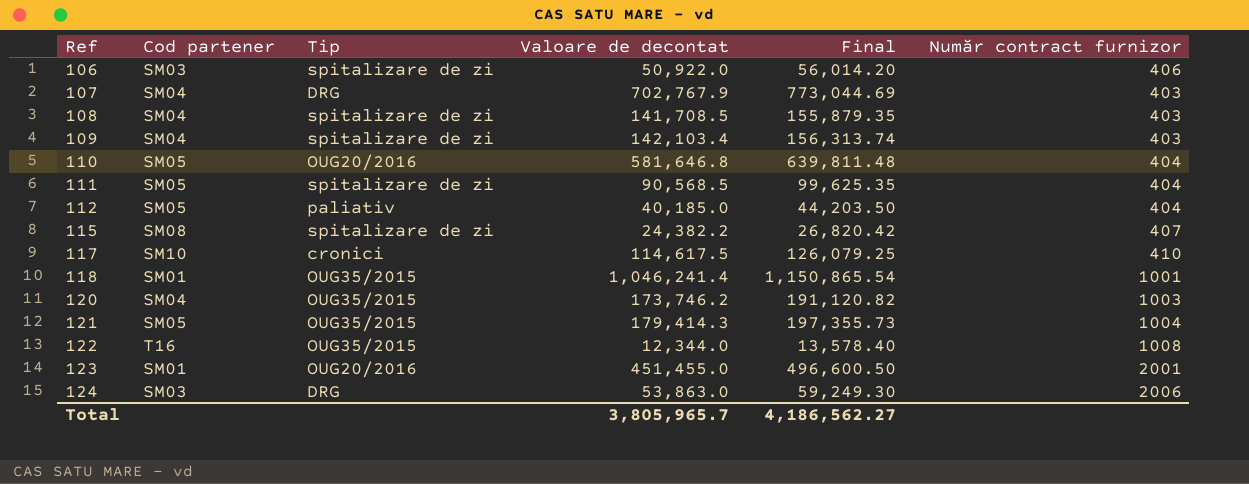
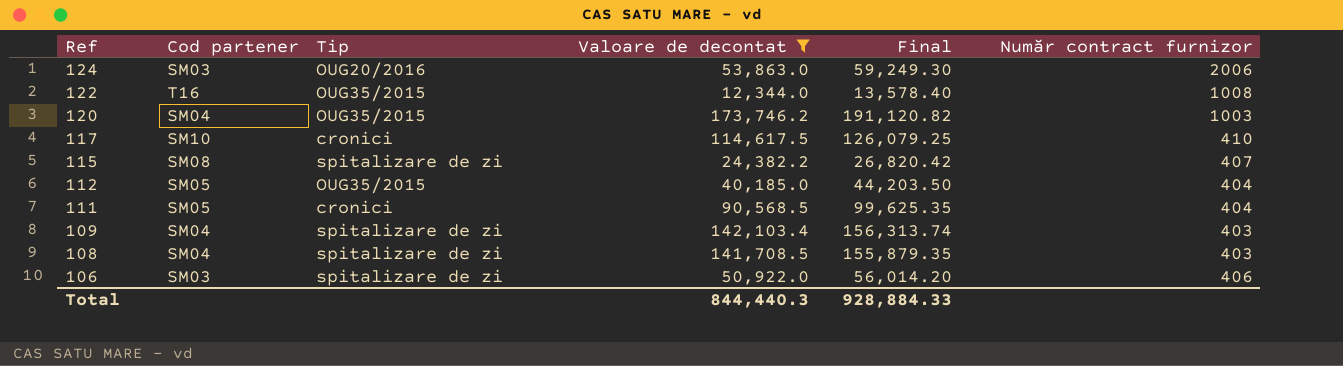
filter: none -> Valoare de decontat <= 173,746.2
row order: Ref ascending -> Ref descending
124 | Tip: DRG -> OUG20/2016
112 | Tip: paliativ -> OUG35/2015
111 | Tip: spitalizare de zi -> cronici
Total | Valoare de decontat: 3,805,965.7 -> 844,440.3
Total | Final: 4,186,562.27 -> 928,884.33

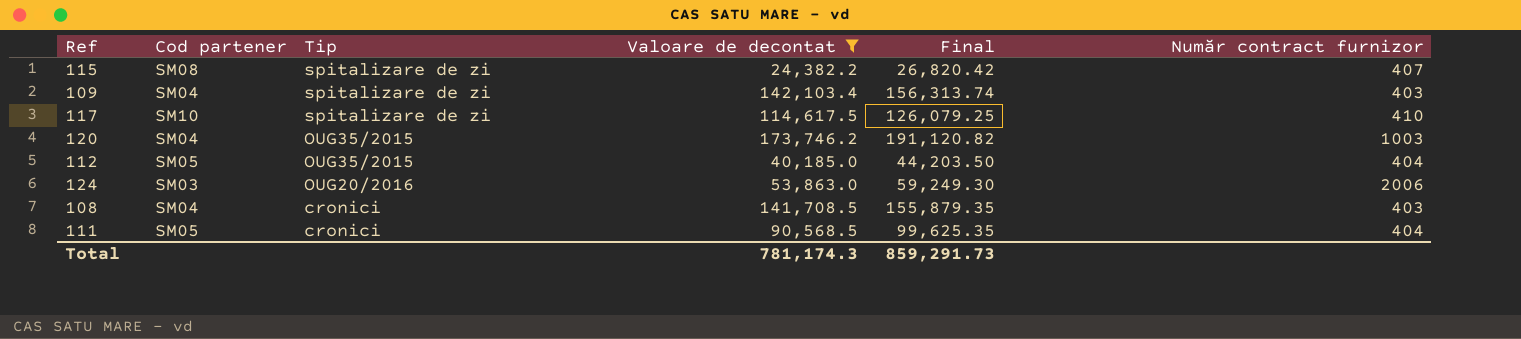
row order: Ref descending -> Tip descending
row 122: T16 | OUG35/2015 | 12,344.0 | 13,578.40 | 1008 -> none
row 106: SM03 | spitalizare de zi | 50,922.0 | 56,014.20 | 406 -> none
117 | Tip: cronici -> spitalizare de zi
108 | Tip: spitalizare de zi -> cronici
Total | Valoare de decontat: 844,440.3 -> 781,174.3
Total | Final: 928,884.33 -> 859,291.73

